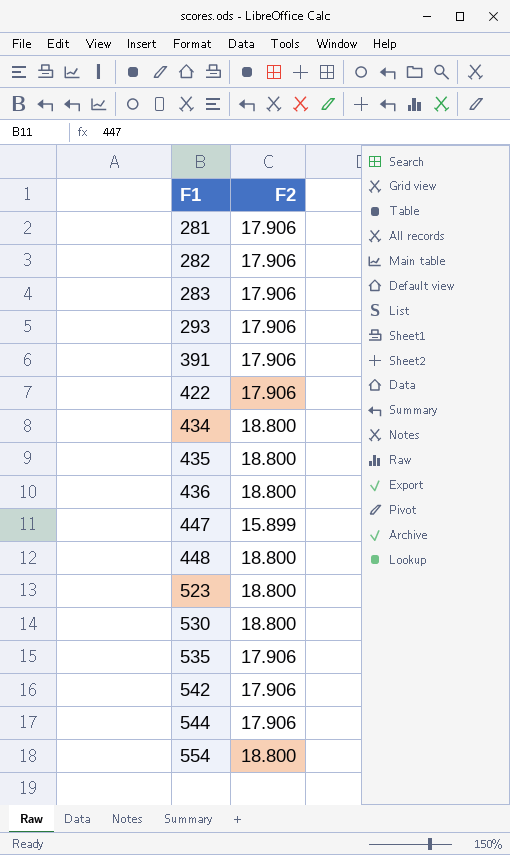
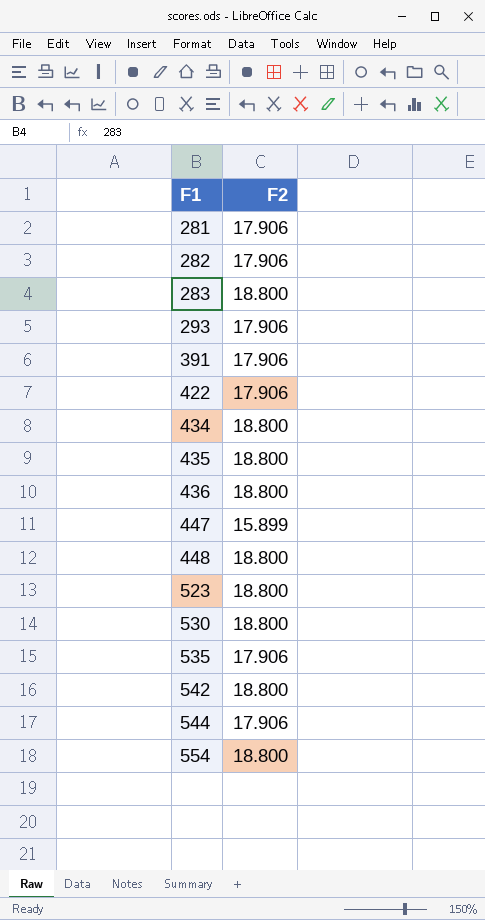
283 | F2: 17.906 -> 18.800
542 | F2: 17.906 -> 18.800

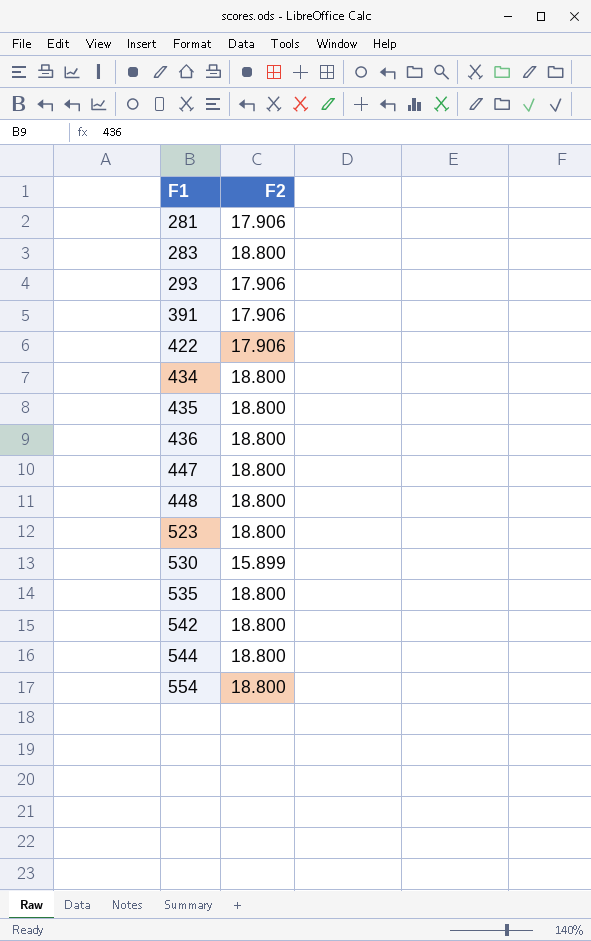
row 282: 17.906 -> none
447 | F2: 15.899 -> 18.800
530 | F2: 18.800 -> 15.899
535 | F2: 17.906 -> 18.800
544 | F2: 17.906 -> 18.800

